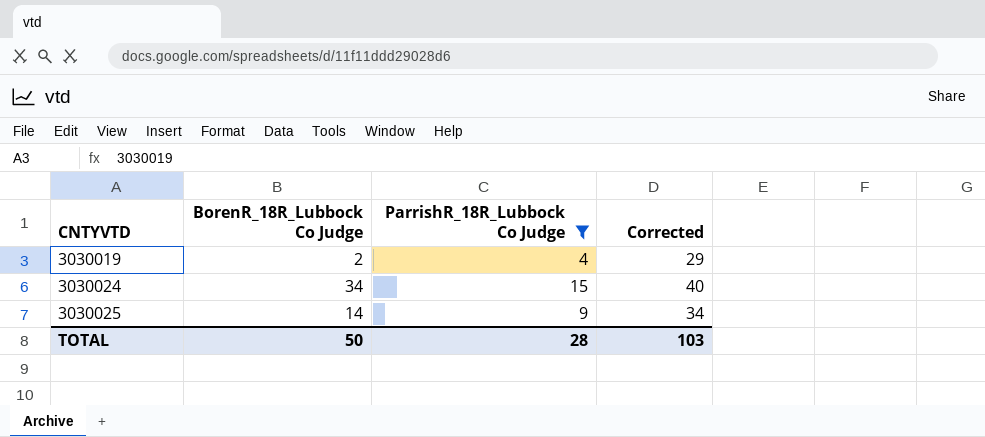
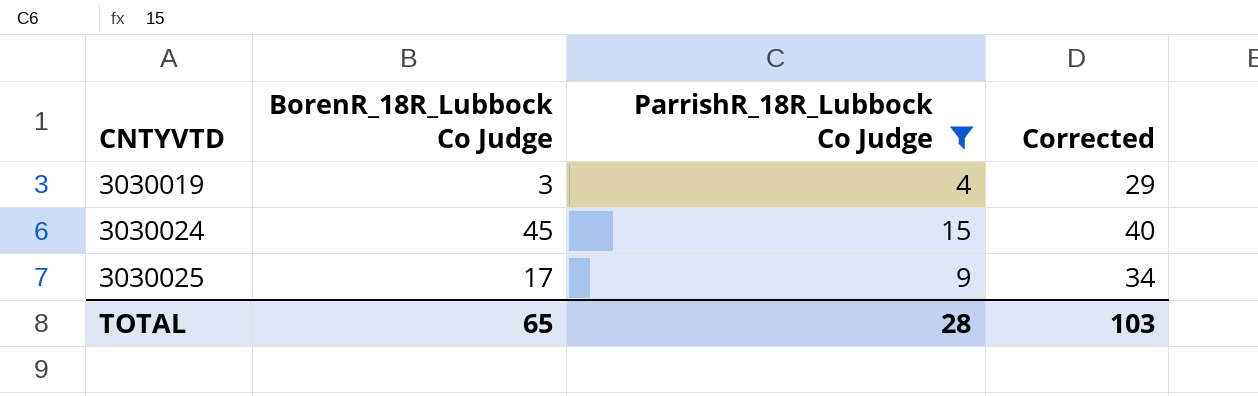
3030019 | BorenR_18R_Lubbock Co Judge: 2 -> 3
3030024 | BorenR_18R_Lubbock Co Judge: 34 -> 45
3030025 | BorenR_18R_Lubbock Co Judge: 14 -> 17
TOTAL | BorenR_18R_Lubbock Co Judge: 50 -> 65

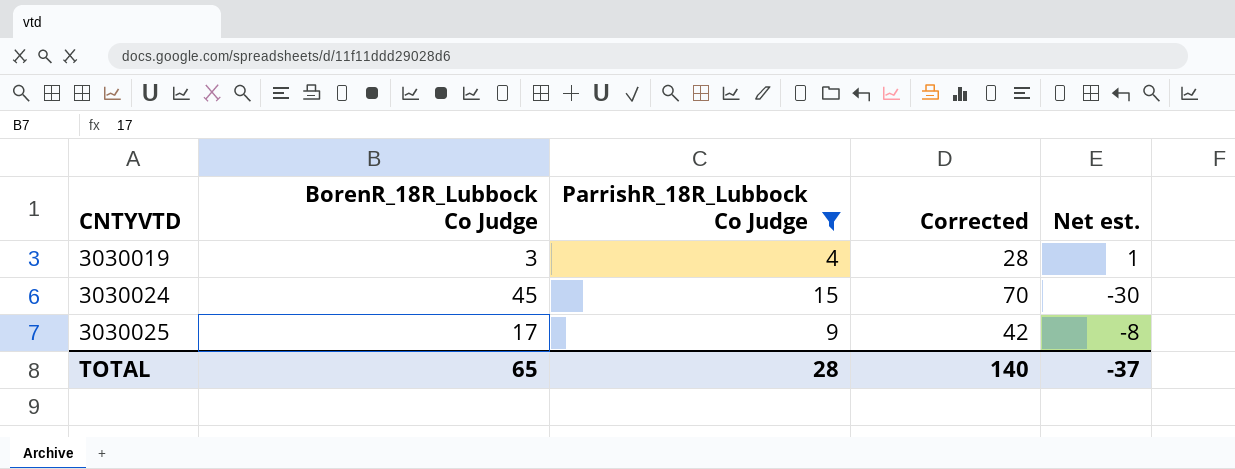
column Corrected | formula: [ParrishR_18R_Lubbock Co Judge] + 25 -> [BorenR_18R_Lubbock Co Judge] + 25
column Net est. | formula: none -> [ParrishR_18R_Lubbock Co Judge] - [BorenR_18R_Lubbock Co Judge]
TOTAL | Corrected: 103 -> 140

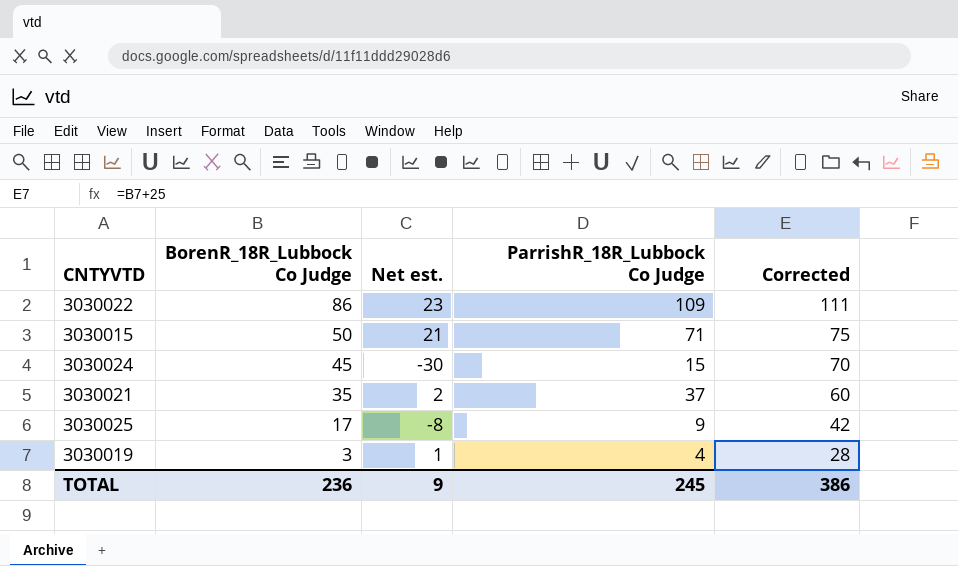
filter: ParrishR_18R_Lubbock Co Judge <= 15 -> none
row order: CNTYVTD ascending -> BorenR_18R_Lubbock Co Judge descending
column Net est. | position: 5 -> 3
TOTAL | BorenR_18R_Lubbock Co Judge: 65 -> 236
TOTAL | Net est.: -37 -> 9
TOTAL | ParrishR_18R_Lubbock Co Judge: 28 -> 245
TOTAL | Corrected: 140 -> 386

